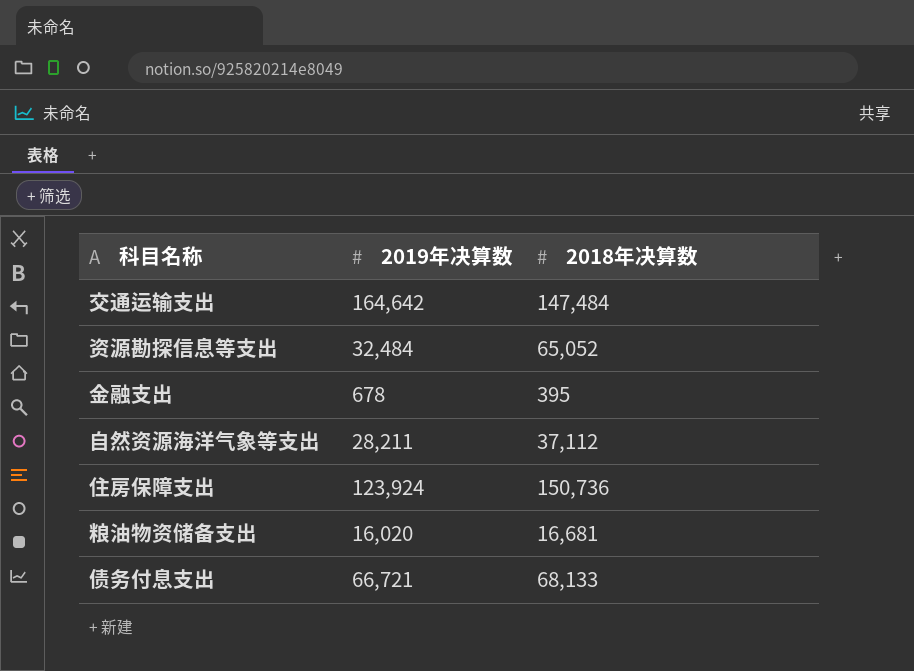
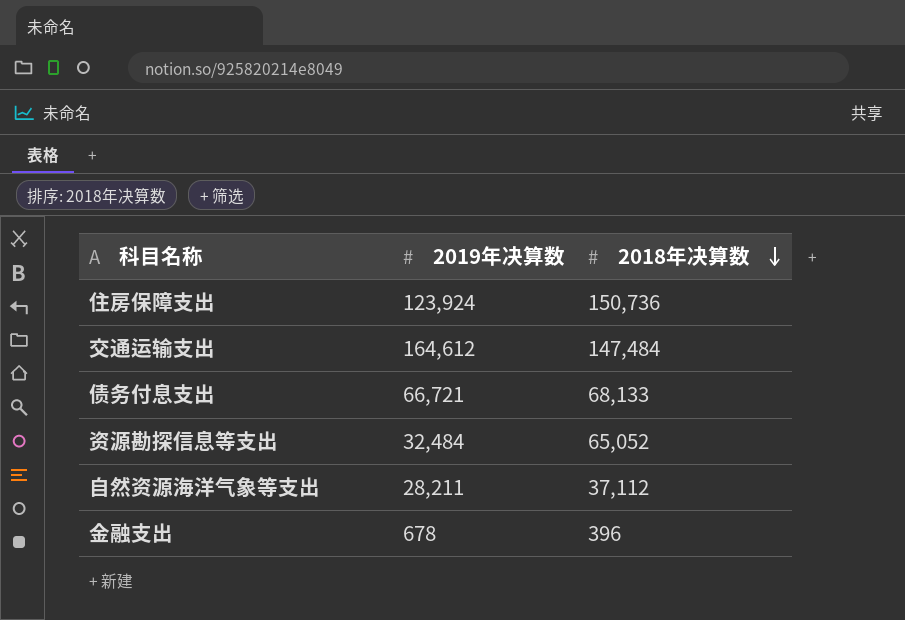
row order: none -> 2018年决算数 descending
row 粮油物资储备支出: 16,020 | 16,681 -> none
交通运输支出 | 2019年决算数: 164,642 -> 164,612
金融支出 | 2018年决算数: 395 -> 396

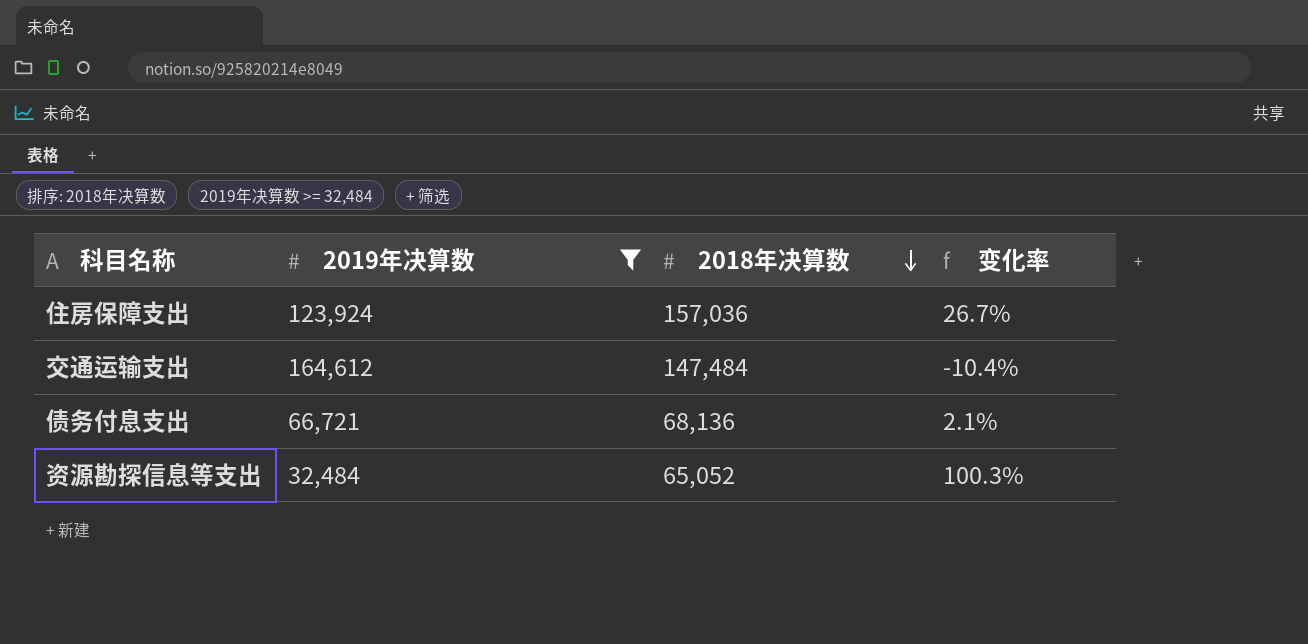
filter: none -> 2019年决算数 >= 32,484
column 变化率 | formula: none -> ([2018年决算数] - [2019年决算数]) / [2019年决算数]
住房保障支出 | 2018年决算数: 150,736 -> 157,036
债务付息支出 | 2018年决算数: 68,133 -> 68,136

